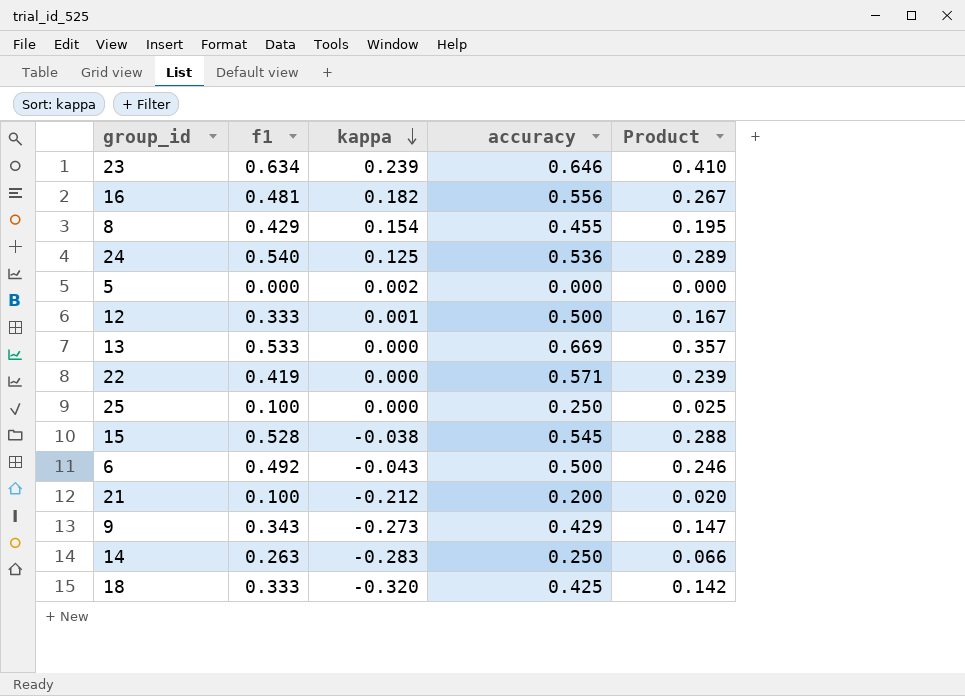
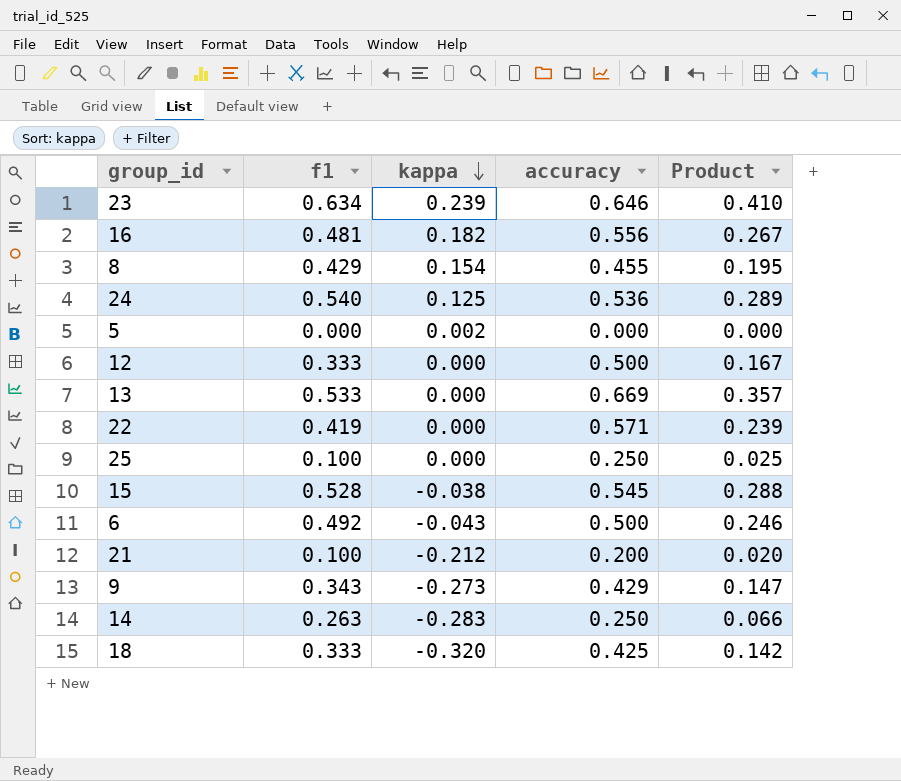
12 | kappa: 0.001 -> 0.000

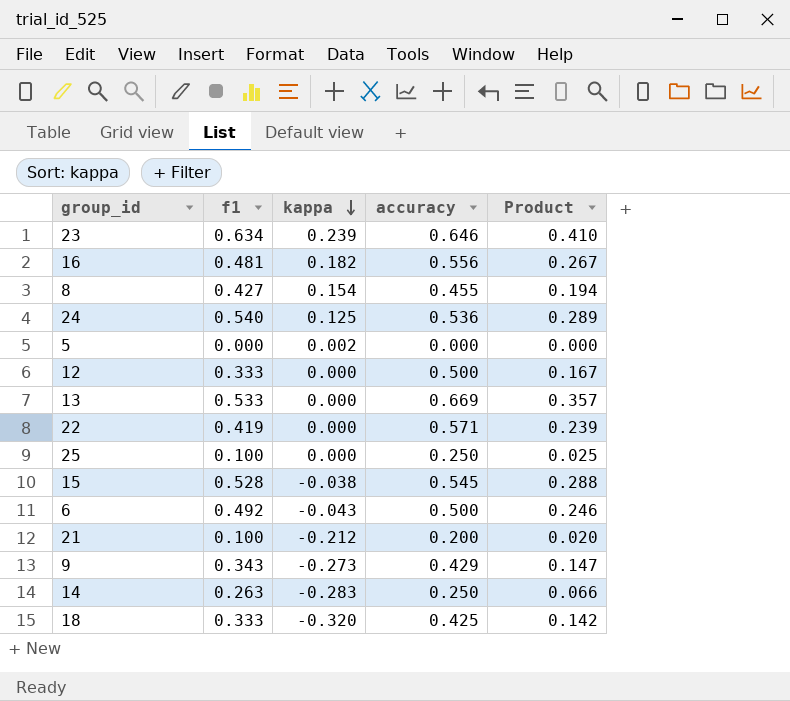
8 | f1: 0.429 -> 0.427
8 | Product: 0.195 -> 0.194

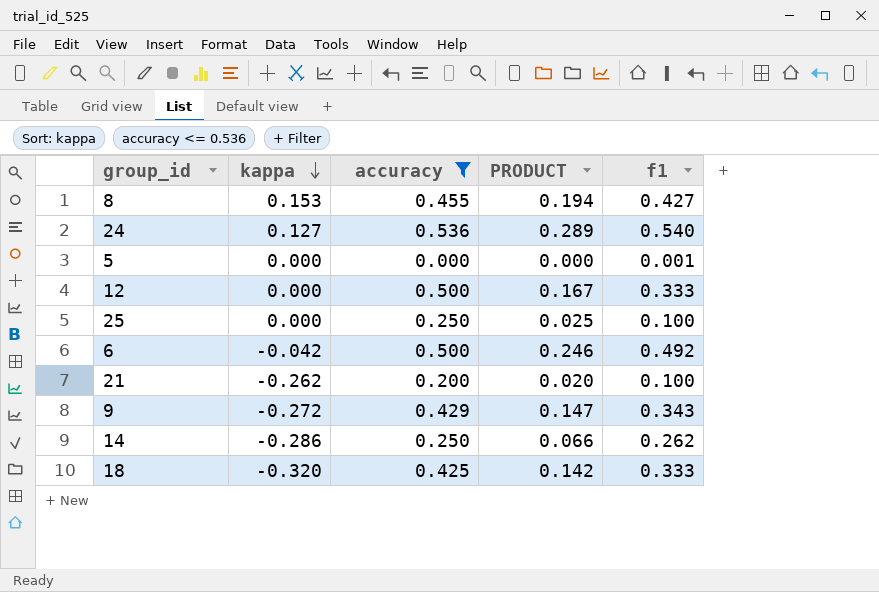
filter: none -> accuracy <= 0.536
column name: Product -> PRODUCT
column f1 | position: 2 -> 5
8 | kappa: 0.154 -> 0.153
24 | kappa: 0.125 -> 0.127
5 | kappa: 0.002 -> 0.000
5 | f1: 0.000 -> 0.001
6 | kappa: -0.043 -> -0.042
21 | kappa: -0.212 -> -0.262
9 | kappa: -0.273 -> -0.272
14 | kappa: -0.283 -> -0.286
14 | f1: 0.263 -> 0.262

